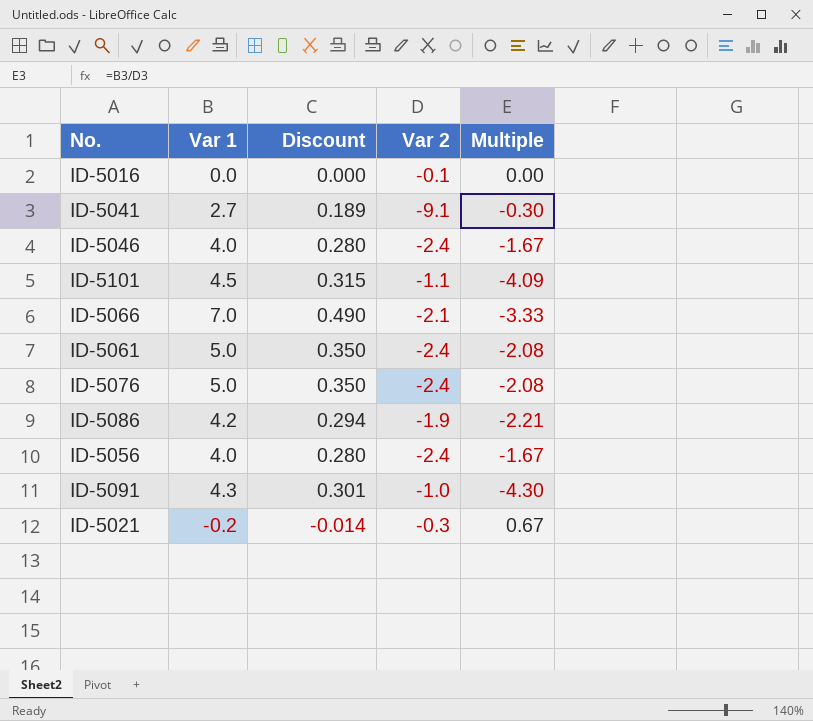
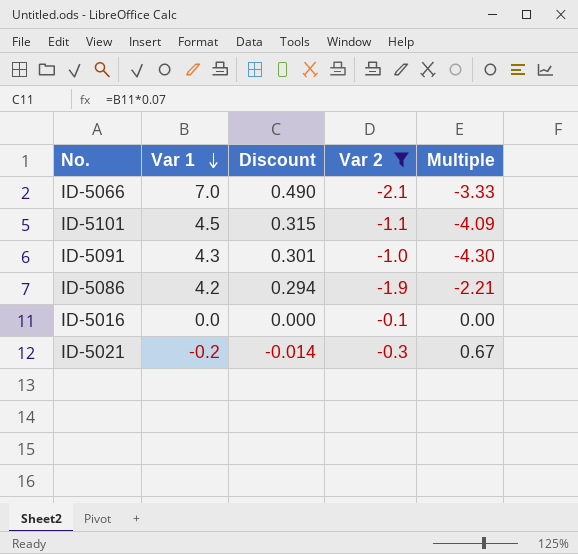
filter: none -> Var 2 >= -2.1
row order: none -> Var 1 descending

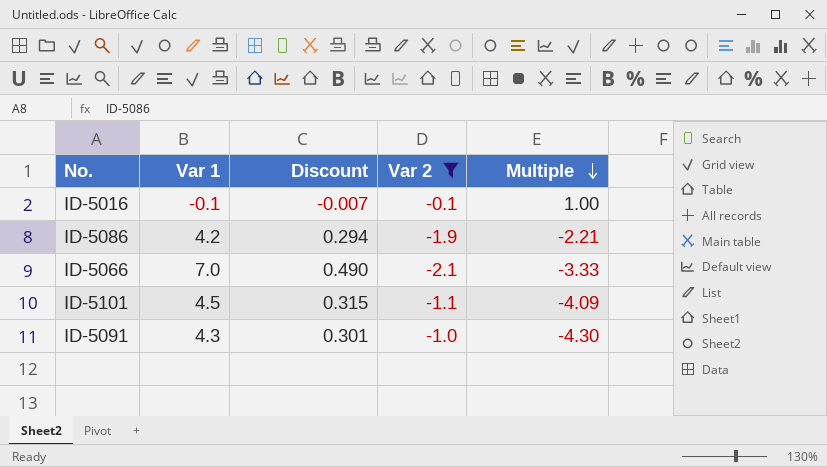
row order: Var 1 descending -> Multiple descending
row ID-5021: -0.2 | -0.014 | -0.3 | 0.67 -> none
ID-5016 | Var 1: 0.0 -> -0.1
ID-5016 | Discount: 0.000 -> -0.007
ID-5016 | Multiple: 0.00 -> 1.00

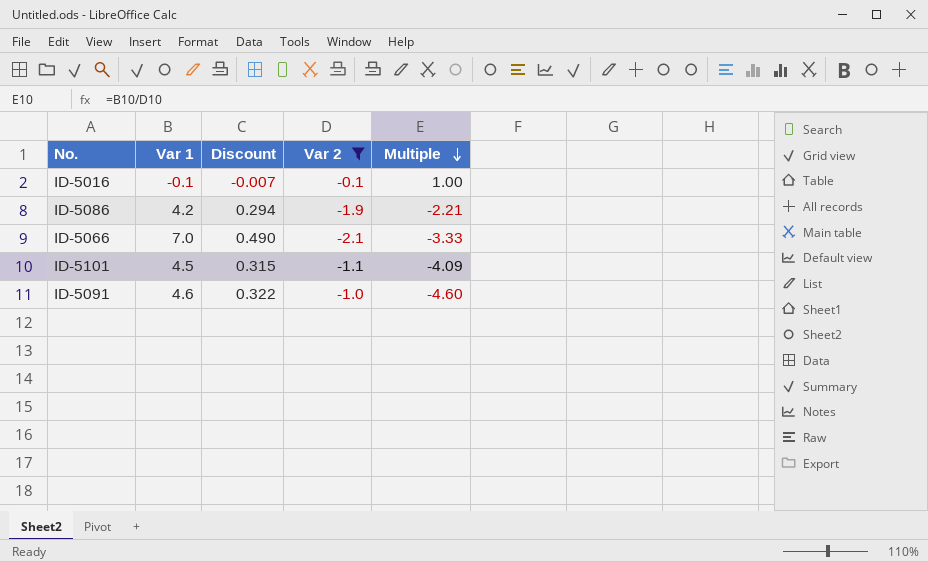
ID-5091 | Var 1: 4.3 -> 4.6
ID-5091 | Discount: 0.301 -> 0.322
ID-5091 | Multiple: -4.30 -> -4.60

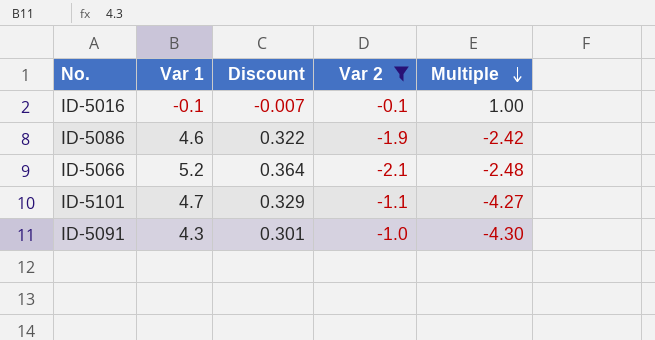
ID-5086 | Var 1: 4.2 -> 4.6
ID-5086 | Discount: 0.294 -> 0.322
ID-5086 | Multiple: -2.21 -> -2.42
ID-5066 | Var 1: 7.0 -> 5.2
ID-5066 | Discount: 0.490 -> 0.364
ID-5066 | Multiple: -3.33 -> -2.48
ID-5101 | Var 1: 4.5 -> 4.7
ID-5101 | Discount: 0.315 -> 0.329
ID-5101 | Multiple: -4.09 -> -4.27
ID-5091 | Var 1: 4.6 -> 4.3
ID-5091 | Discount: 0.322 -> 0.301
ID-5091 | Multiple: -4.60 -> -4.30

